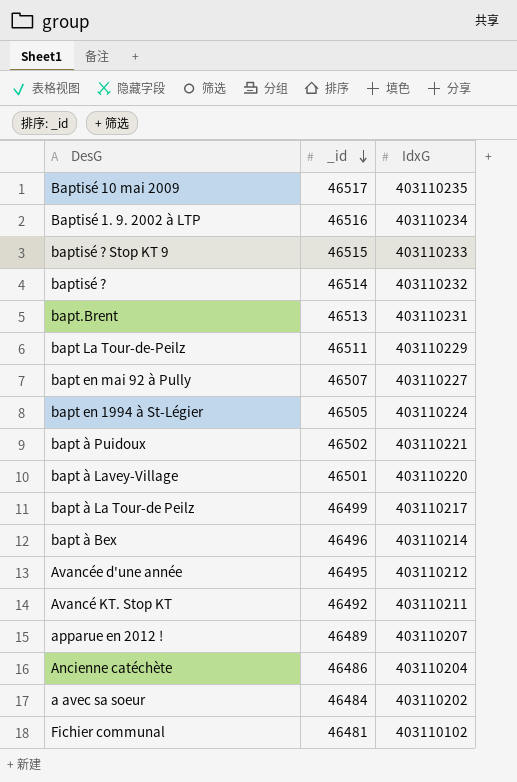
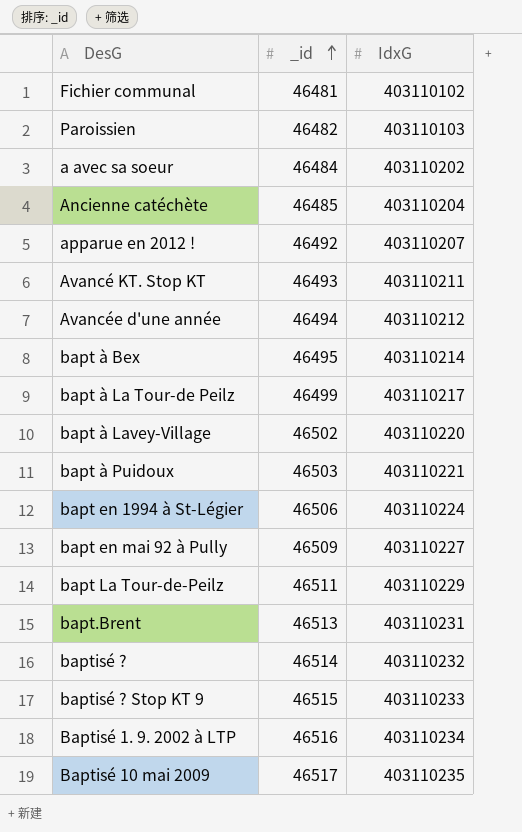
row order: _id descending -> _id ascending
row Paroissien: none -> 46482 | 403110103
Ancienne catéchète | _id: 46486 -> 46485
apparue en 2012 ! | _id: 46489 -> 46492
Avancé KT. Stop KT | _id: 46492 -> 46493
Avancée d'une année | _id: 46495 -> 46494
bapt à Bex | _id: 46496 -> 46495
bapt à Lavey-Village | _id: 46501 -> 46502
bapt à Puidoux | _id: 46502 -> 46503
bapt en 1994 à St-Légier | _id: 46505 -> 46506
bapt en mai 92 à Pully | _id: 46507 -> 46509

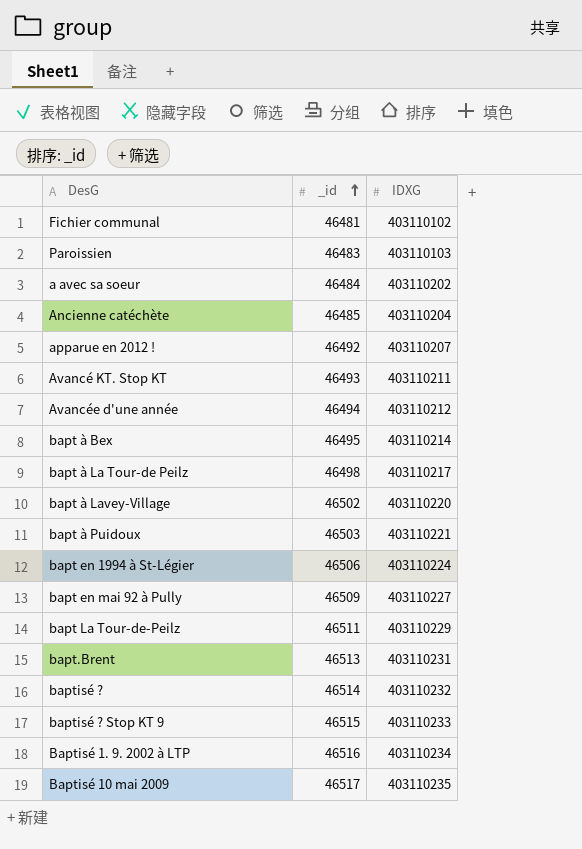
column name: IdxG -> IDXG
Paroissien | _id: 46482 -> 46483
bapt à La Tour-de Peilz | _id: 46499 -> 46498

